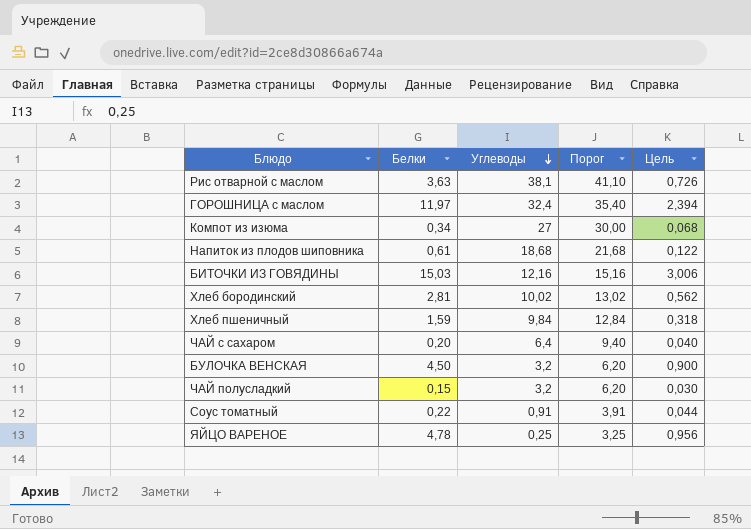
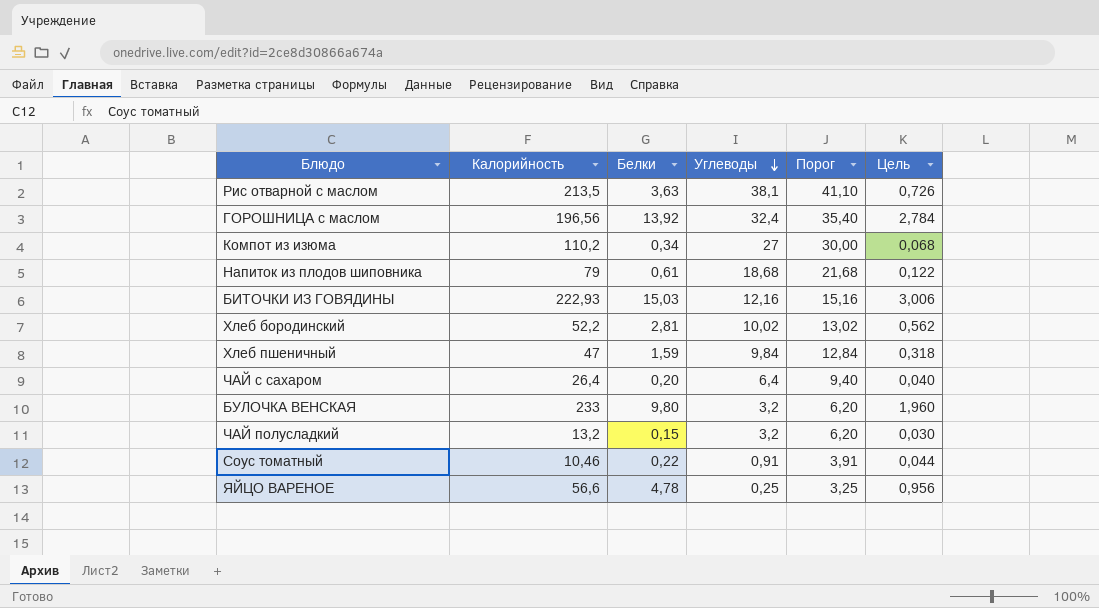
column Калорийность | position: none -> 2
ГОРОШНИЦА c маслом | Белки: 11,97 -> 13,92
ГОРОШНИЦА c маслом | Цель: 2,394 -> 2,784
БУЛОЧКА ВЕНСКАЯ | Белки: 4,50 -> 9,80
БУЛОЧКА ВЕНСКАЯ | Цель: 0,900 -> 1,960

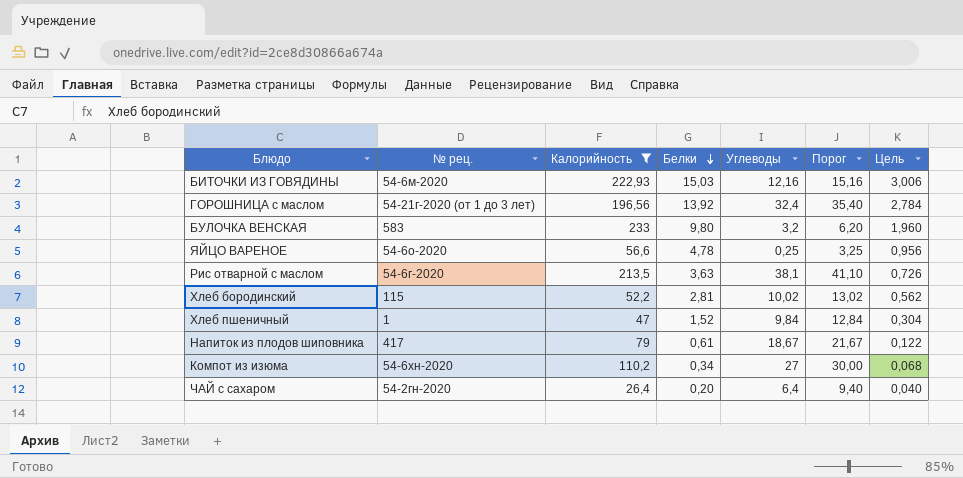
filter: none -> Калорийность >= 26,4
row order: Углеводы descending -> Белки descending
column № рец. | position: none -> 2
Хлеб пшеничный | Белки: 1,59 -> 1,52
Хлеб пшеничный | Цель: 0,318 -> 0,304
Напиток из плодов шиповника | Углеводы: 18,68 -> 18,67
Напиток из плодов шиповника | Порог: 21,68 -> 21,67

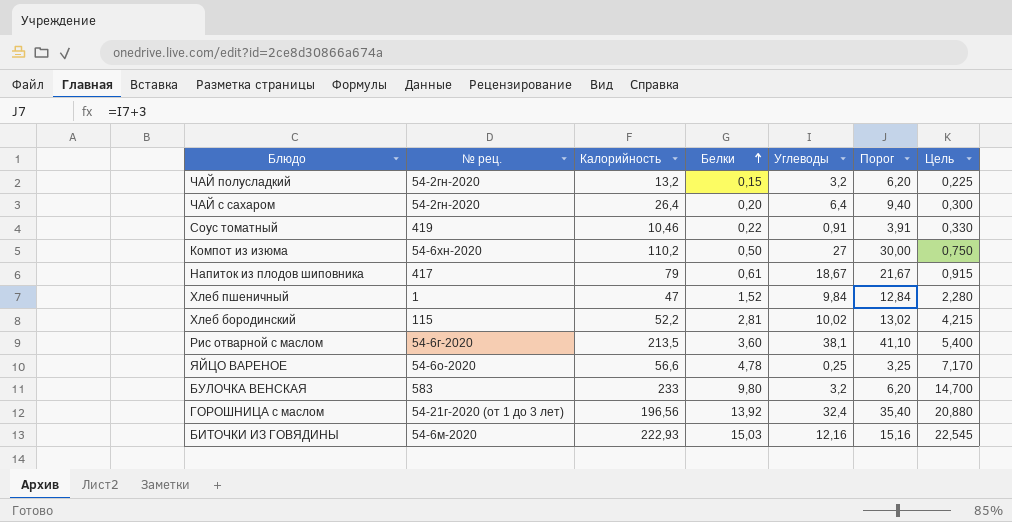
filter: Калорийность >= 26,4 -> none
row order: Белки descending -> Белки ascending
column Цель | formula: [Белки] * 0,2 -> [Белки] * 1,5
Компот из изюма | Белки: 0,34 -> 0,50
Рис отварной с маслом | Белки: 3,63 -> 3,60

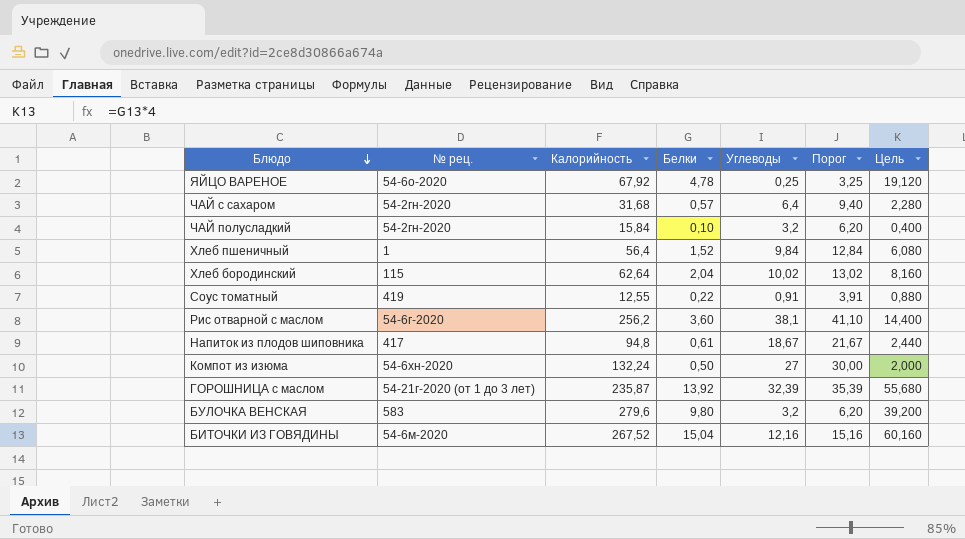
row order: Белки ascending -> Блюдо descending
column Цель | formula: [Белки] * 1,5 -> [Белки] * 4
ЯЙЦО ВАРЕНОЕ | Калорийность: 56,6 -> 67,92
ЧАЙ с сахаром | Калорийность: 26,4 -> 31,68
ЧАЙ с сахаром | Белки: 0,20 -> 0,57
ЧАЙ полусладкий | Калорийность: 13,2 -> 15,84
ЧАЙ полусладкий | Белки: 0,15 -> 0,10
Хлеб пшеничный | Калорийность: 47 -> 56,4
Хлеб бородинский | Калорийность: 52,2 -> 62,64
Хлеб бородинский | Белки: 2,81 -> 2,04
Соус томатный | Калорийность: 10,46 -> 12,55
Рис отварной с маслом | Калорийность: 213,5 -> 256,2
Напиток из плодов шиповника | Калорийность: 79 -> 94,8
Компот из изюма | Калорийность: 110,2 -> 132,24
ГОРОШНИЦА c маслом | Калорийность: 196,56 -> 235,87
ГОРОШНИЦА c маслом | Углеводы: 32,4 -> 32,39
ГОРОШНИЦА c маслом | Порог: 35,40 -> 35,39
БУЛОЧКА ВЕНСКАЯ | Калорийность: 233 -> 279,6
БИТОЧКИ ИЗ ГОВЯДИНЫ | Калорийность: 222,93 -> 267,52
БИТОЧКИ ИЗ ГОВЯДИНЫ | Белки: 15,03 -> 15,04

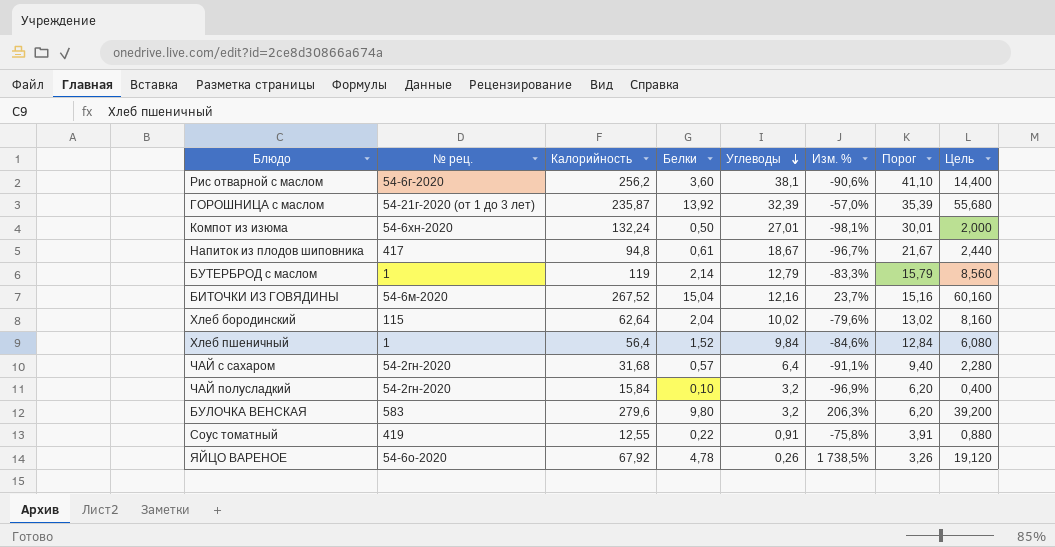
row order: Блюдо descending -> Углеводы descending
column Изм. % | formula: none -> ([Белки] - [Углеводы]) / [Углеводы]
Компот из изюма | Углеводы: 27 -> 27,01
Компот из изюма | Порог: 30,00 -> 30,01
row БУТЕРБРОД с маслом: none -> 1 | 119 | 2,14 | 12,79 | -83,3% | 15,79 | 8,560
ЯЙЦО ВАРЕНОЕ | Углеводы: 0,25 -> 0,26
ЯЙЦО ВАРЕНОЕ | Порог: 3,25 -> 3,26

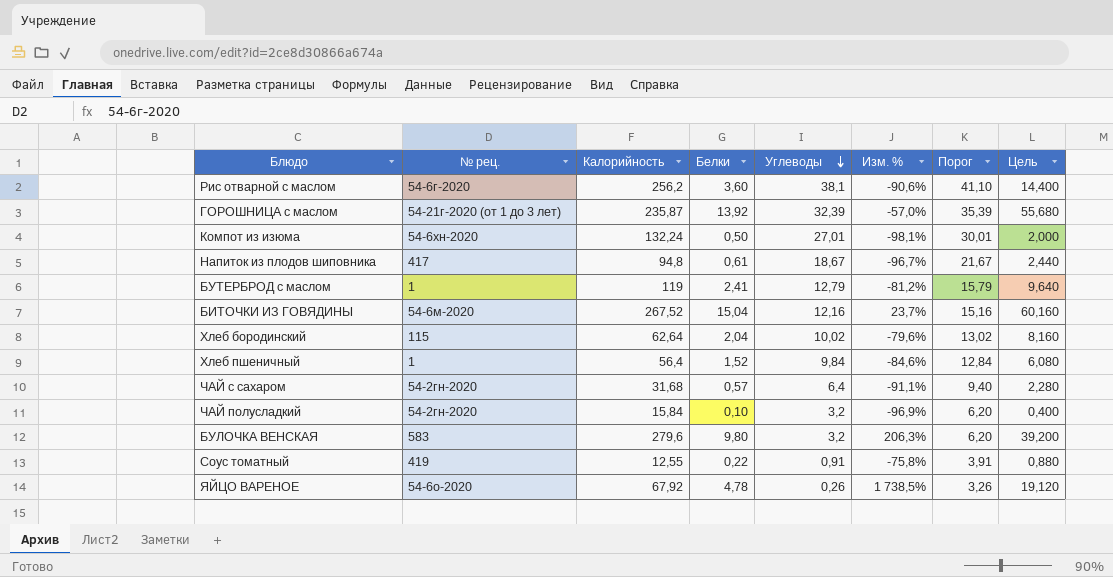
БУТЕРБРОД с маслом | Белки: 2,14 -> 2,41
БУТЕРБРОД с маслом | Изм. %: -83,3% -> -81,2%
БУТЕРБРОД с маслом | Цель: 8,560 -> 9,640

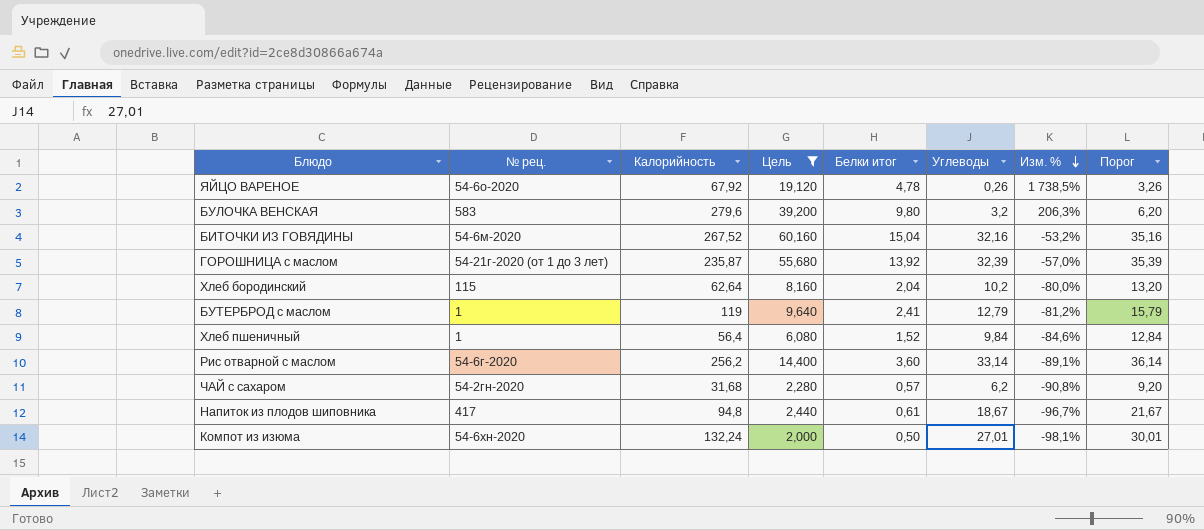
filter: none -> Цель >= 2,000
row order: Углеводы descending -> Изм. % descending
column Цель | position: 8 -> 4
column name: Белки -> Белки итог
БИТОЧКИ ИЗ ГОВЯДИНЫ | Углеводы: 12,16 -> 32,16
БИТОЧКИ ИЗ ГОВЯДИНЫ | Изм. %: 23,7% -> -53,2%
БИТОЧКИ ИЗ ГОВЯДИНЫ | Порог: 15,16 -> 35,16
Хлеб бородинский | Углеводы: 10,02 -> 10,2
Хлеб бородинский | Изм. %: -79,6% -> -80,0%
Хлеб бородинский | Порог: 13,02 -> 13,20
Рис отварной с маслом | Углеводы: 38,1 -> 33,14
Рис отварной с маслом | Изм. %: -90,6% -> -89,1%
Рис отварной с маслом | Порог: 41,10 -> 36,14
ЧАЙ с сахаром | Углеводы: 6,4 -> 6,2
ЧАЙ с сахаром | Изм. %: -91,1% -> -90,8%
ЧАЙ с сахаром | Порог: 9,40 -> 9,20

